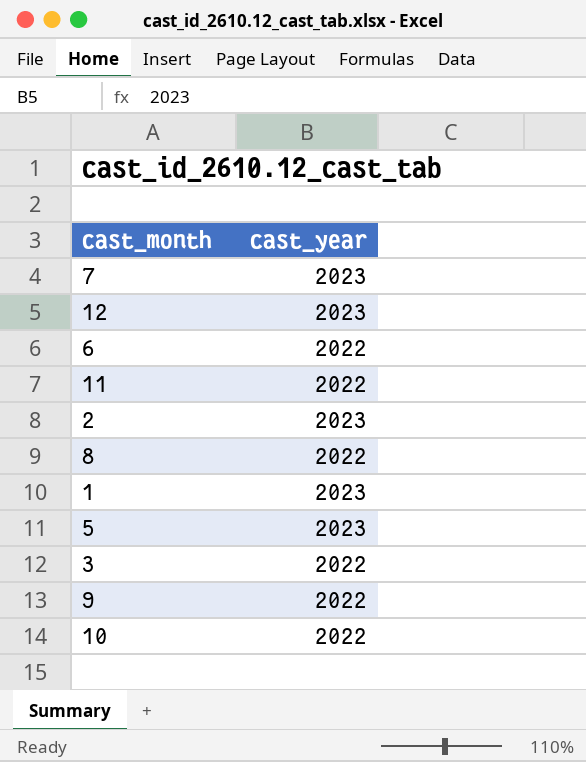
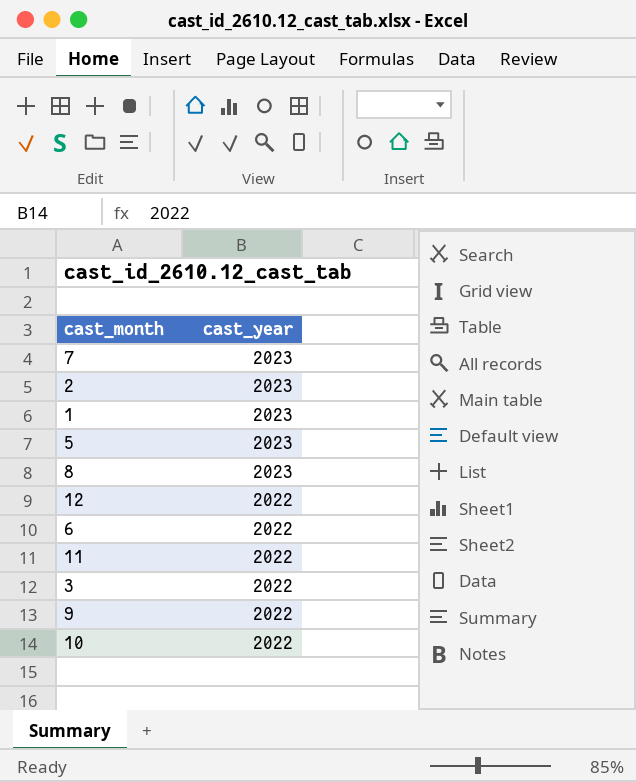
row order: none -> cast_year descending
8 | cast_year: 2022 -> 2023
12 | cast_year: 2023 -> 2022

